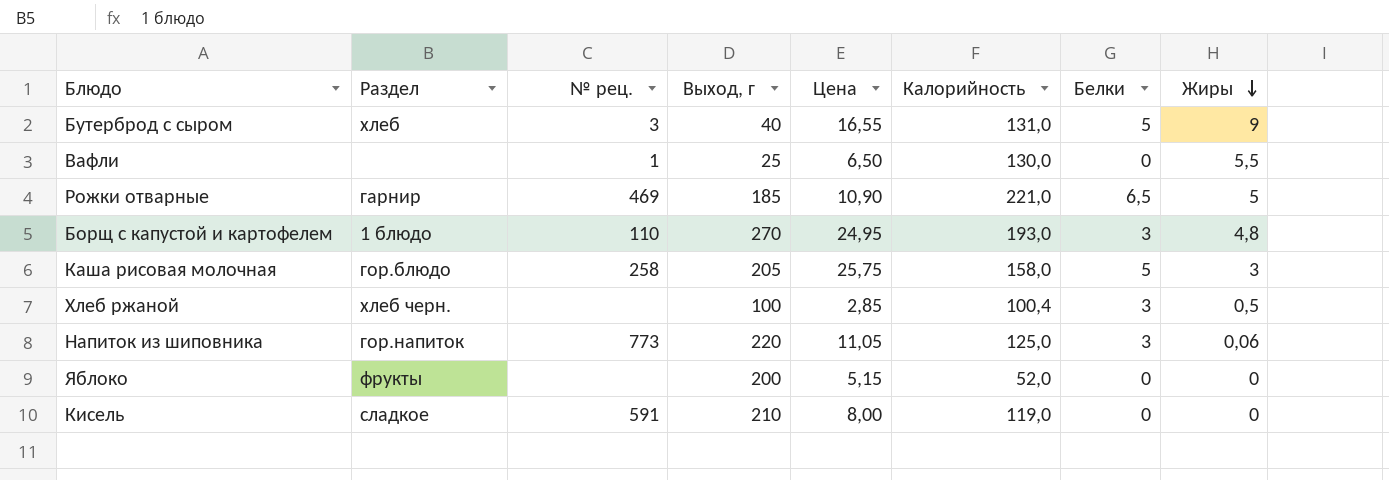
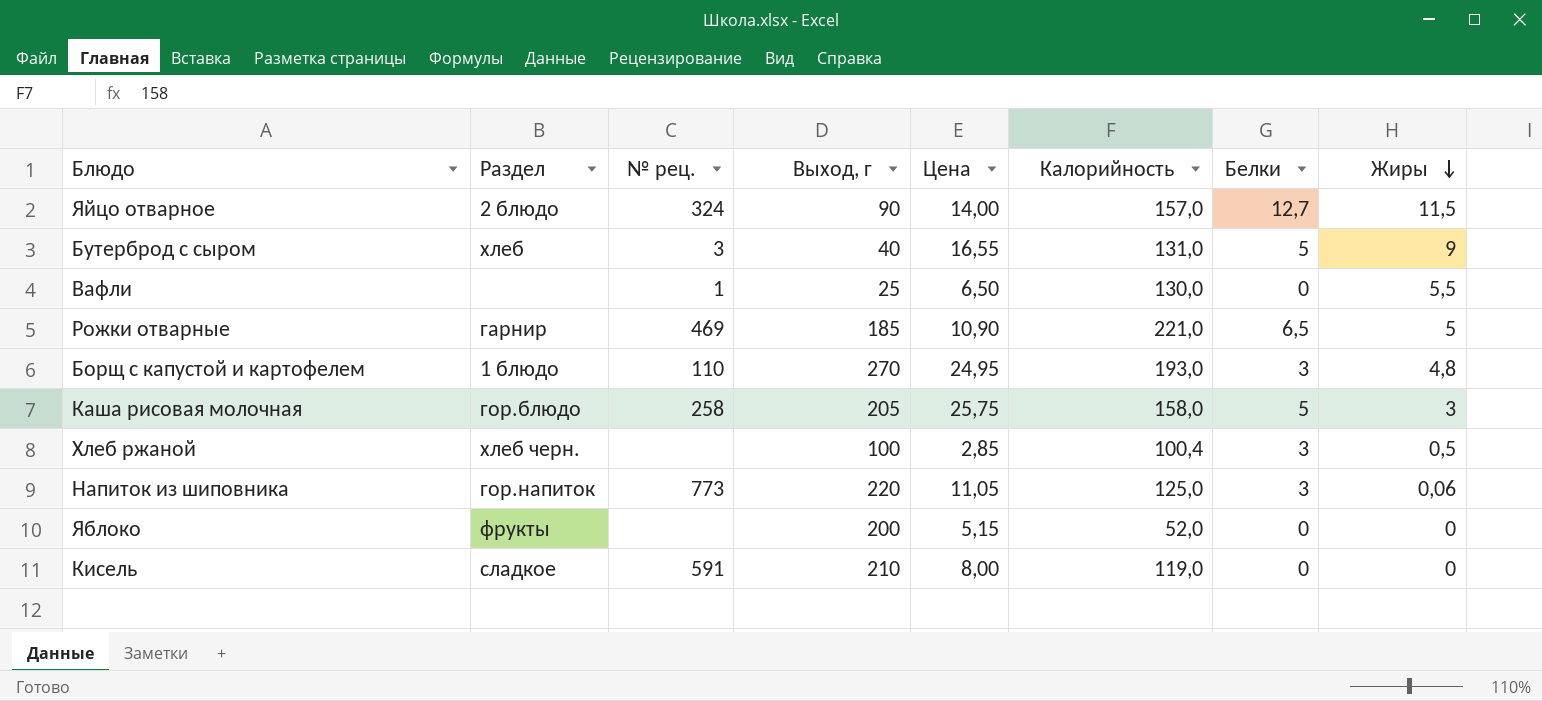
row Яйцо отварное: none -> 2 блюдо | 324 | 90 | 14,00 | 157,0 | 12,7 | 11,5

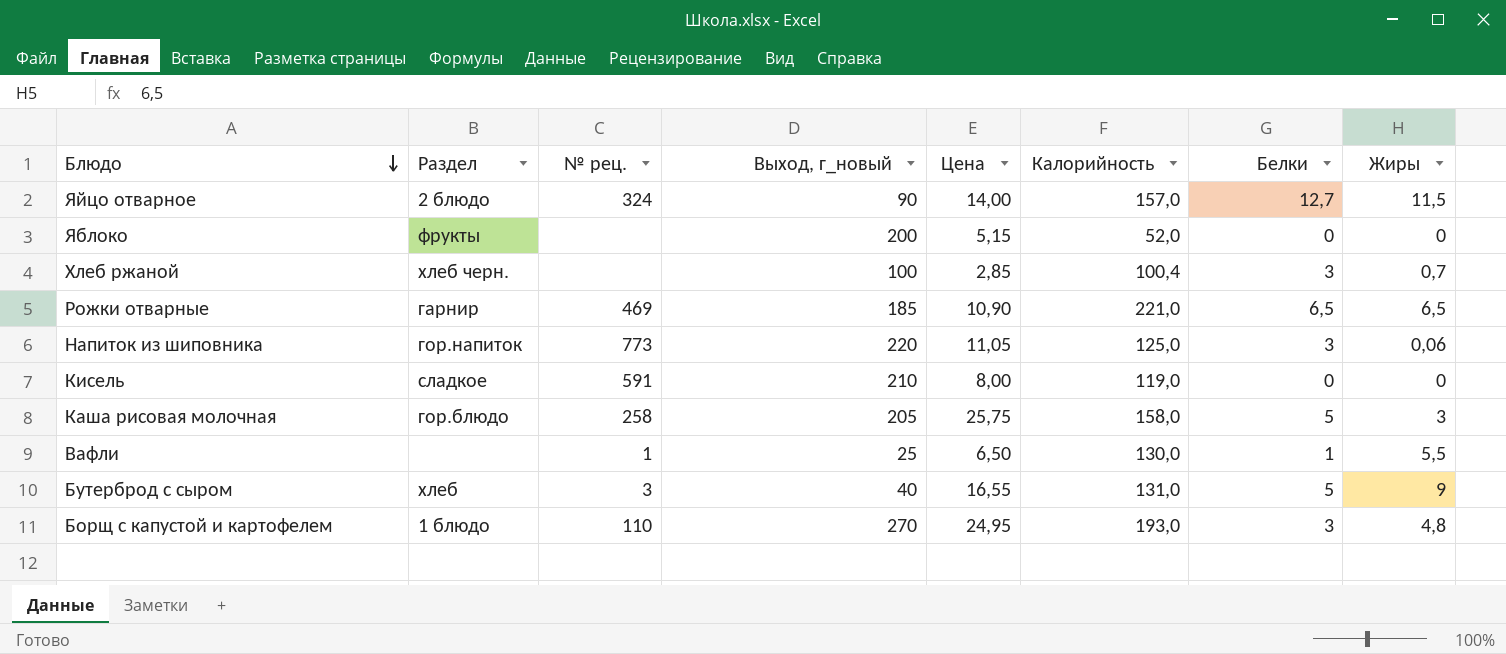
row order: Жиры descending -> Блюдо descending
column name: Выход, г -> Выход, г_новый
Хлеб ржаной | Жиры: 0,5 -> 0,7
Рожки отварные | Жиры: 5 -> 6,5
Вафли | Белки: 0 -> 1

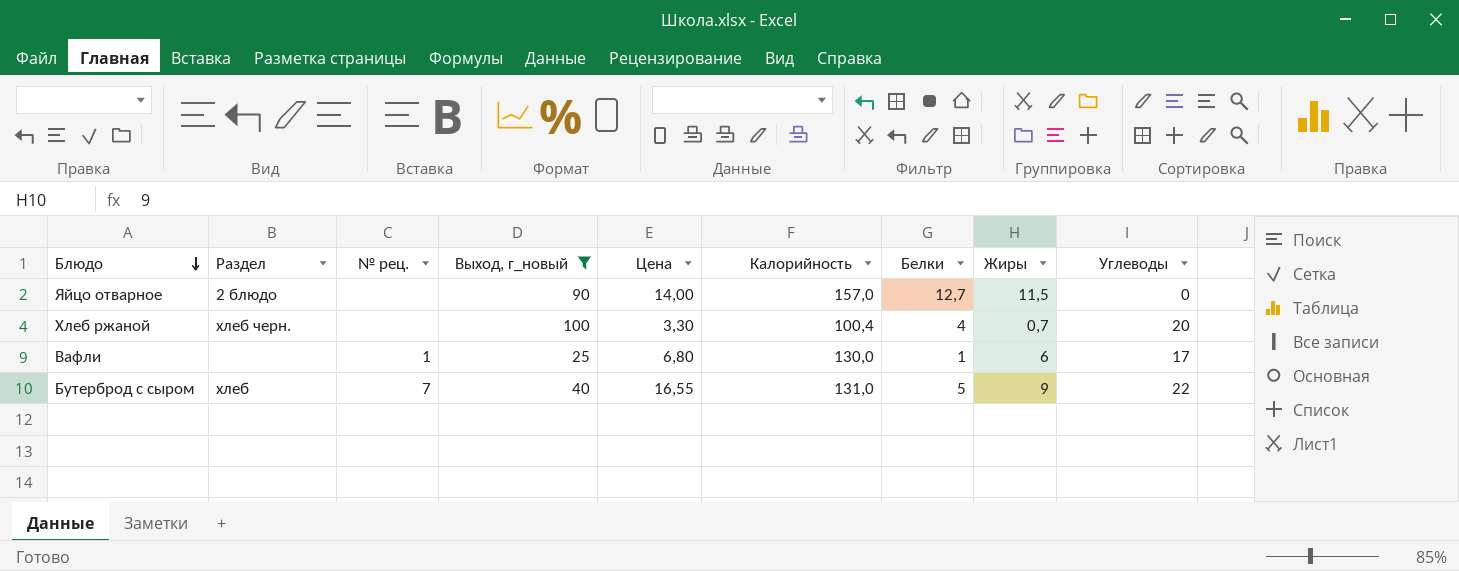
filter: none -> Выход, г_новый <= 100
column Углеводы | position: none -> 9
Яйцо отварное | № рец.: 324 -> none
Хлеб ржаной | Цена: 2,85 -> 3,30
Хлеб ржаной | Белки: 3 -> 4
Вафли | Цена: 6,50 -> 6,80
Вафли | Жиры: 5,5 -> 6
Бутерброд с сыром | № рец.: 3 -> 7

